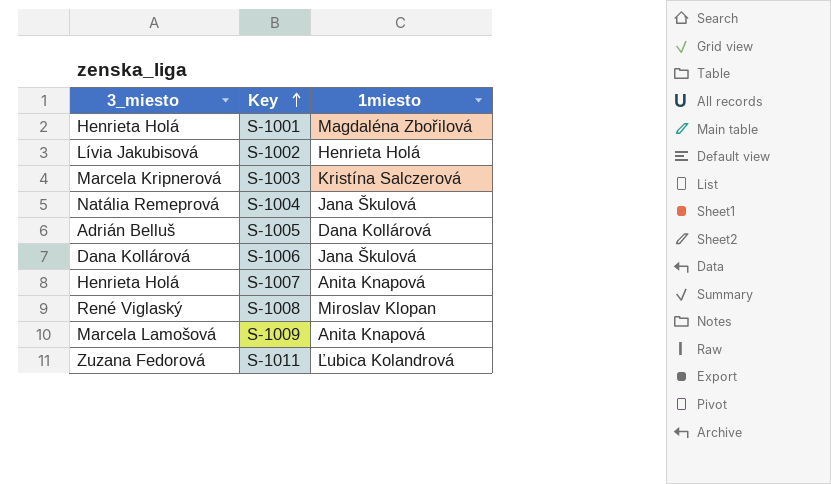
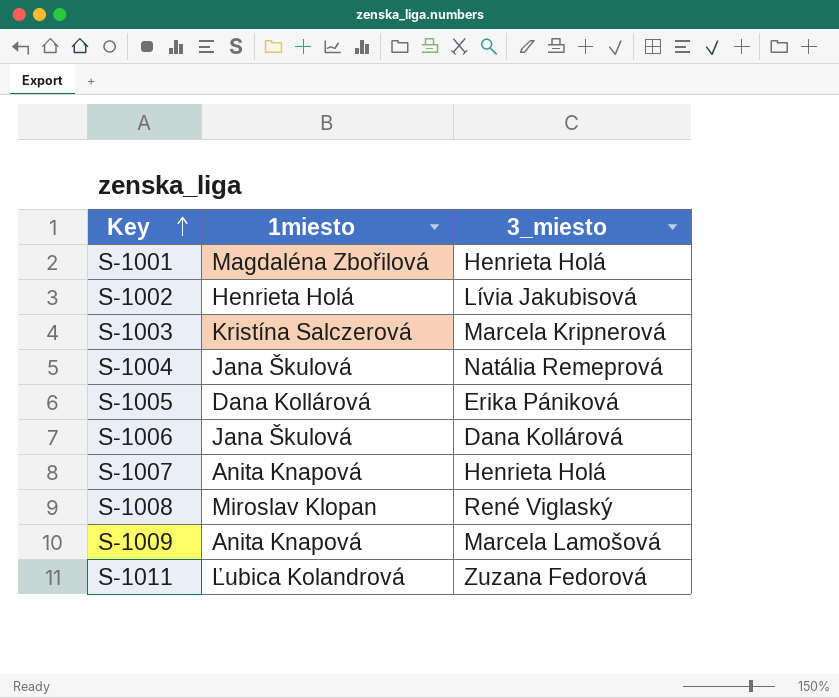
column 3_miesto | position: 1 -> 3
S-1005 | 3_miesto: Adrián Belluš -> Erika Pániková

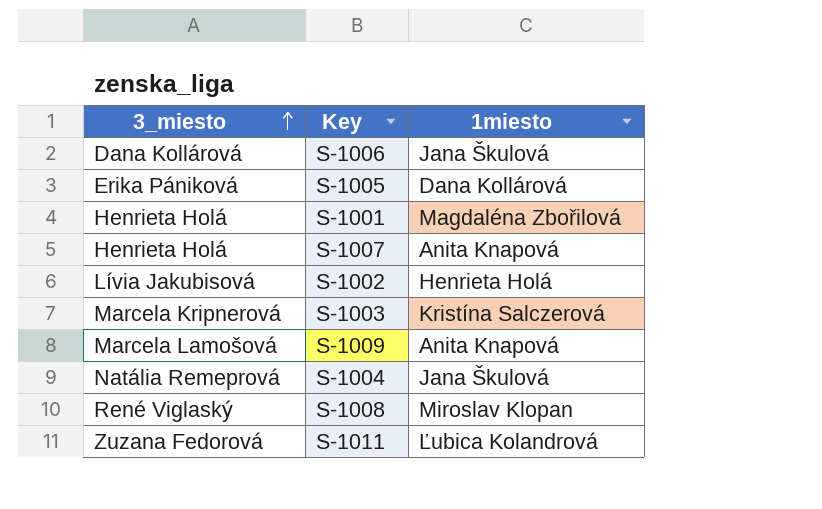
row order: Key ascending -> 3_miesto ascending
column 3_miesto | position: 3 -> 1

